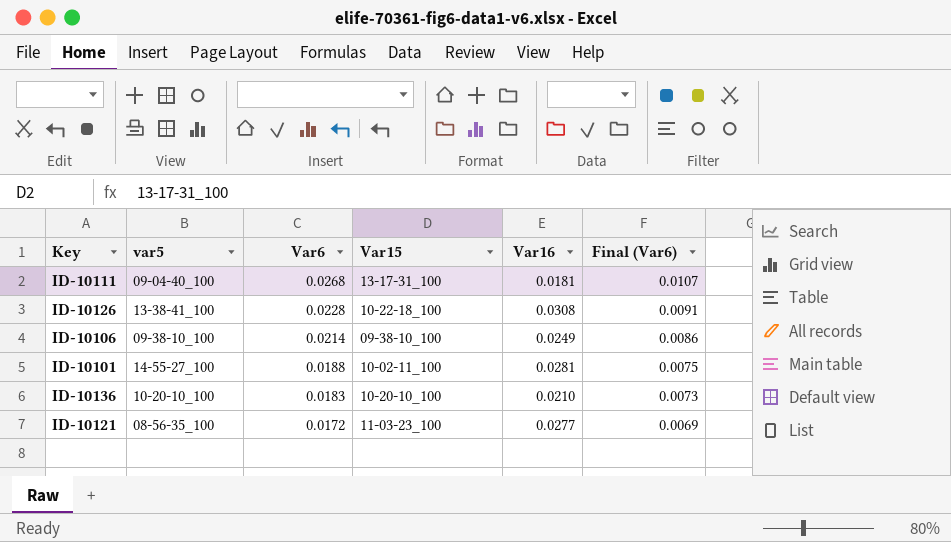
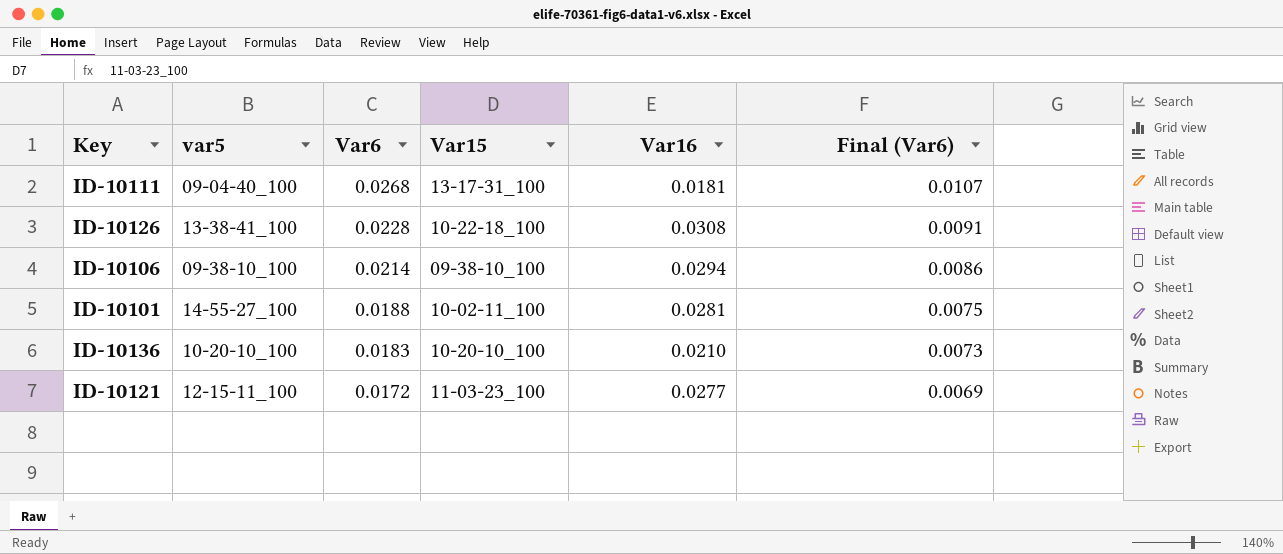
ID-10106 | Var16: 0.0249 -> 0.0294
ID-10121 | var5: 08-56-35_100 -> 12-15-11_100

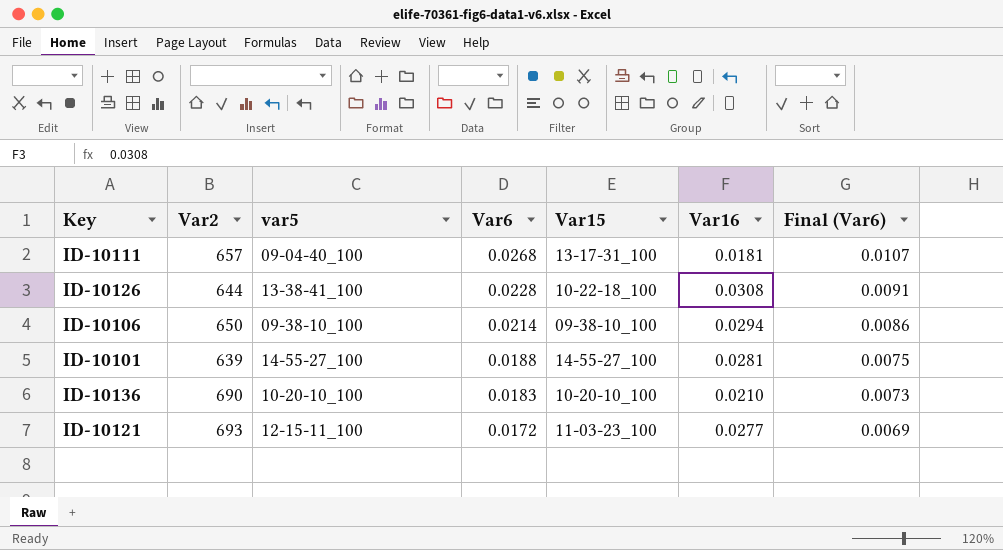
column Var2 | position: none -> 2
ID-10101 | Var15: 10-02-11_100 -> 14-55-27_100

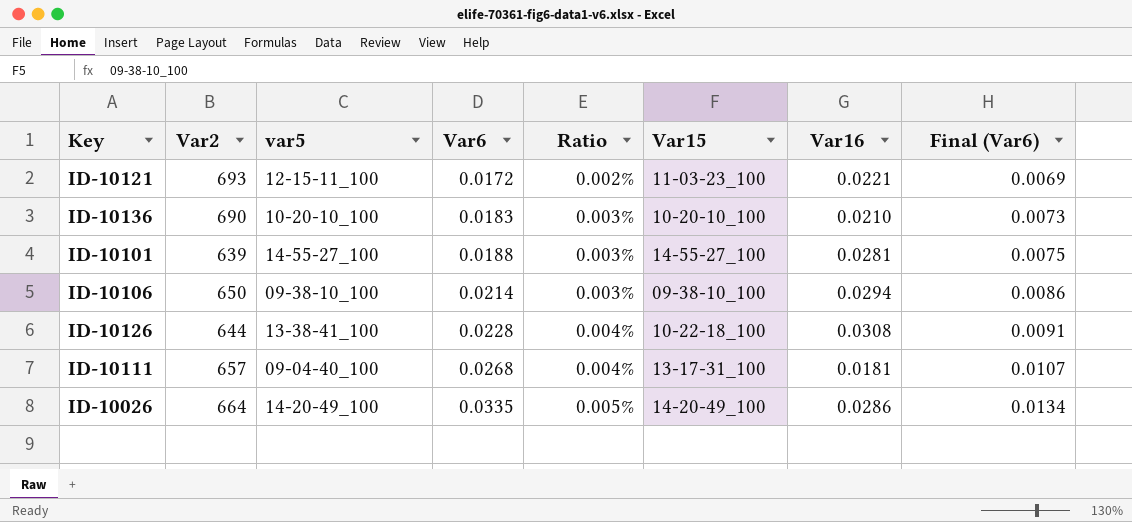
row order: Var6 descending -> Var6 ascending
column Ratio | formula: none -> [Var6] / [Var2]
ID-10121 | Var16: 0.0277 -> 0.0221
row ID-10026: none -> 664 | 14-20-49_100 | 0.0335 | 0.005% | 14-20-49_100 | 0.0286 | 0.0134

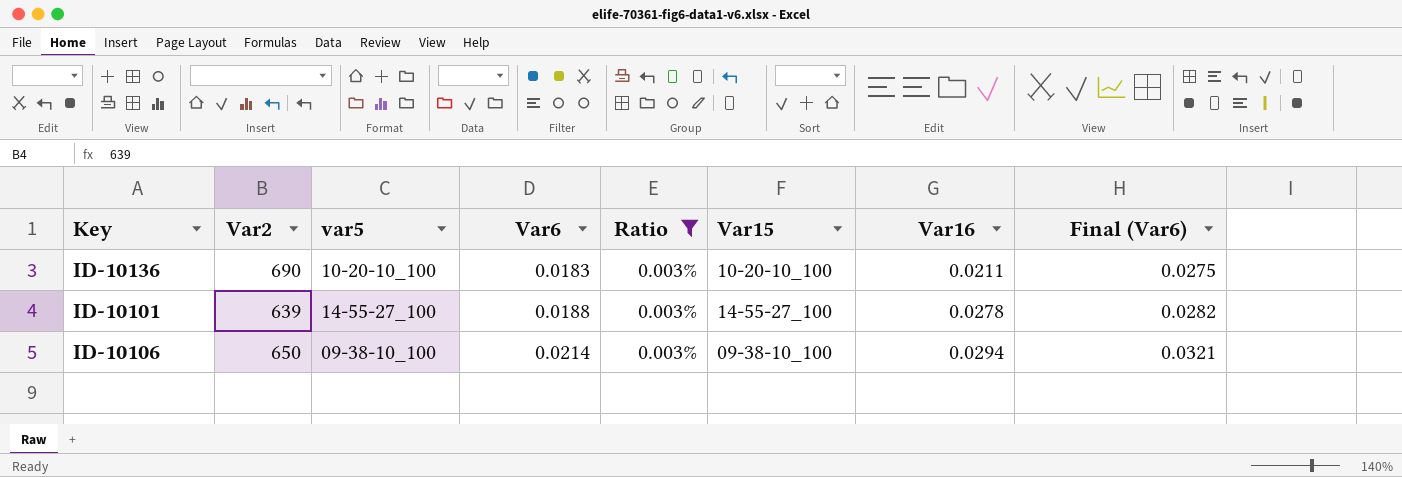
filter: none -> Ratio = 0.003%
column Final (Var6) | formula: [Var6] * 0.4 -> [Var6] * 1.5
ID-10136 | Var16: 0.0210 -> 0.0211
ID-10101 | Var16: 0.0281 -> 0.0278

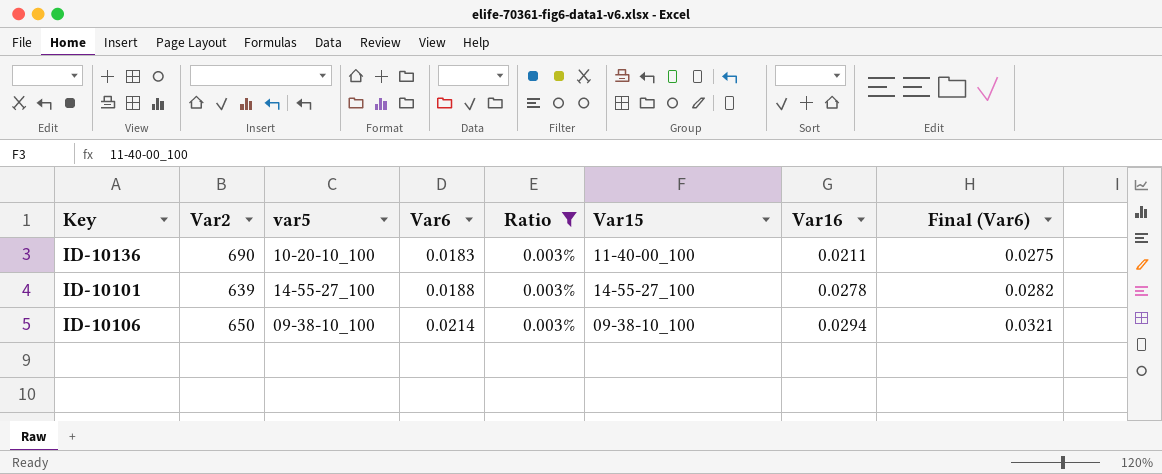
ID-10136 | Var15: 10-20-10_100 -> 11-40-00_100

